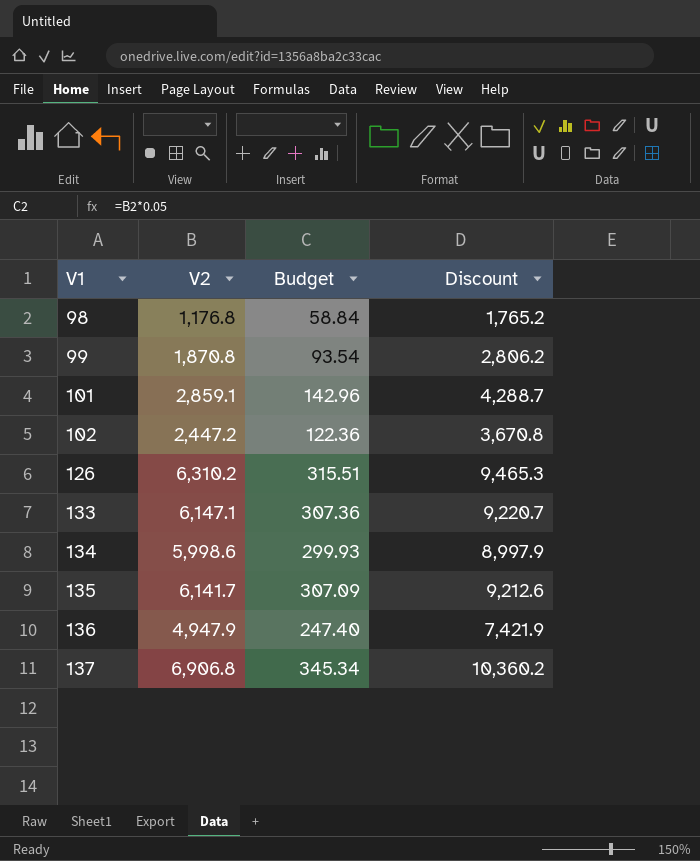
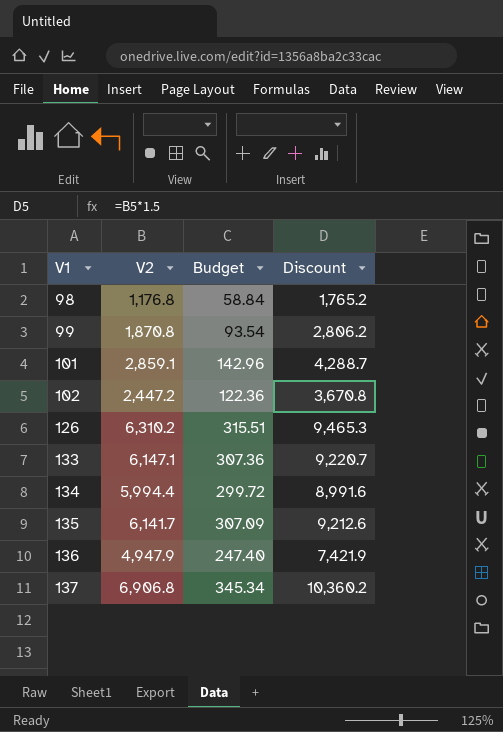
134 | V2: 5,998.6 -> 5,994.4
134 | Budget: 299.93 -> 299.72
134 | Discount: 8,997.9 -> 8,991.6

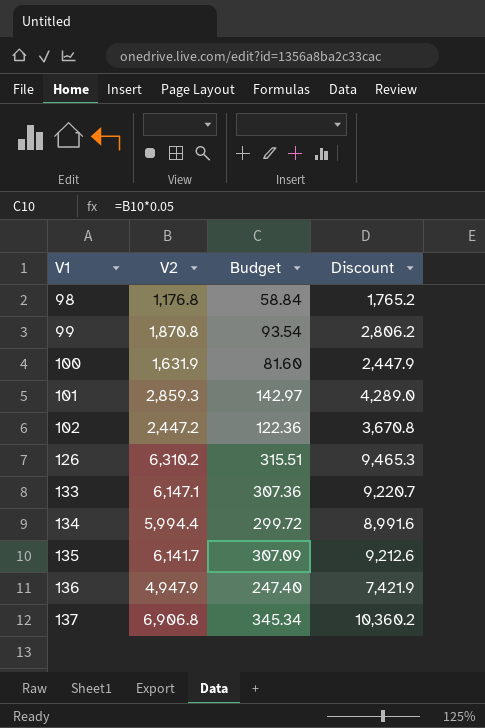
row 100: none -> 1,631.9 | 81.60 | 2,447.9
101 | V2: 2,859.1 -> 2,859.3
101 | Budget: 142.96 -> 142.97
101 | Discount: 4,288.7 -> 4,289.0

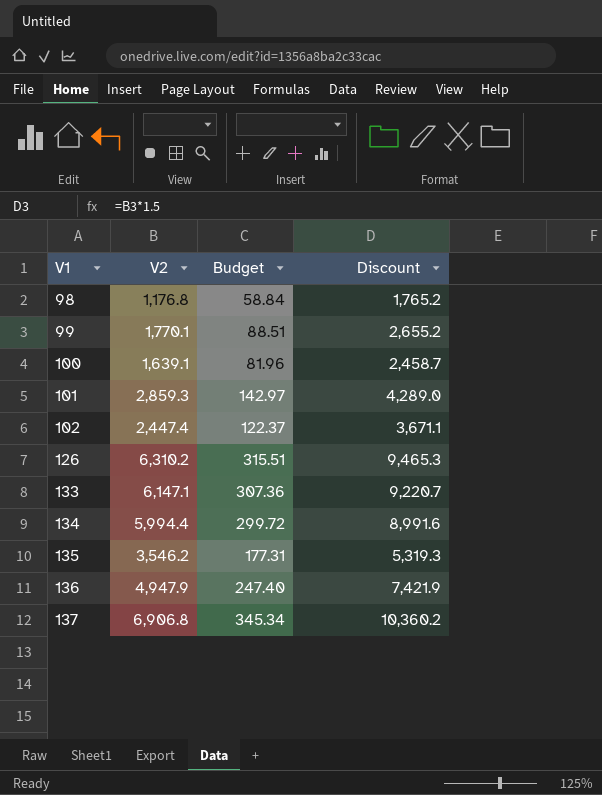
99 | V2: 1,870.8 -> 1,770.1
99 | Budget: 93.54 -> 88.51
99 | Discount: 2,806.2 -> 2,655.2
100 | V2: 1,631.9 -> 1,639.1
100 | Budget: 81.60 -> 81.96
100 | Discount: 2,447.9 -> 2,458.7
102 | V2: 2,447.2 -> 2,447.4
102 | Budget: 122.36 -> 122.37
102 | Discount: 3,670.8 -> 3,671.1
135 | V2: 6,141.7 -> 3,546.2
135 | Budget: 307.09 -> 177.31
135 | Discount: 9,212.6 -> 5,319.3

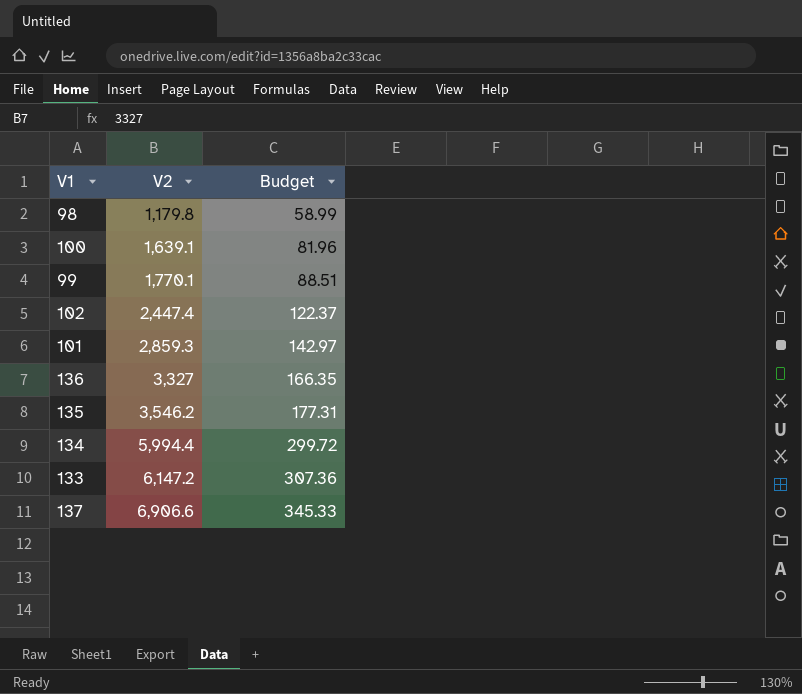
row order: V1 ascending -> V2 ascending
column Discount | formula: [V2] * 1.5 -> none
row 126: 6,310.2 | 315.51 | 9,465.3 -> none
98 | V2: 1,176.8 -> 1,179.8
98 | Budget: 58.84 -> 58.99
136 | V2: 4,947.9 -> 3,327
136 | Budget: 247.40 -> 166.35
133 | V2: 6,147.1 -> 6,147.2
137 | V2: 6,906.8 -> 6,906.6
137 | Budget: 345.34 -> 345.33

